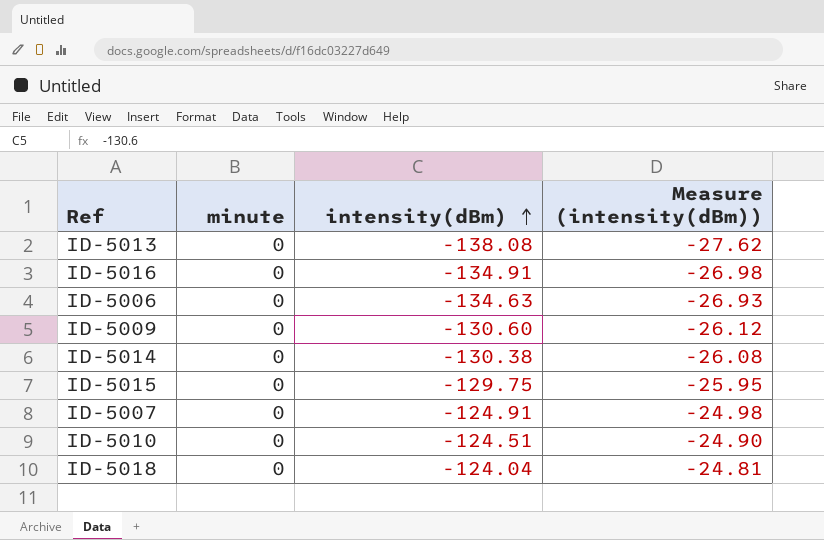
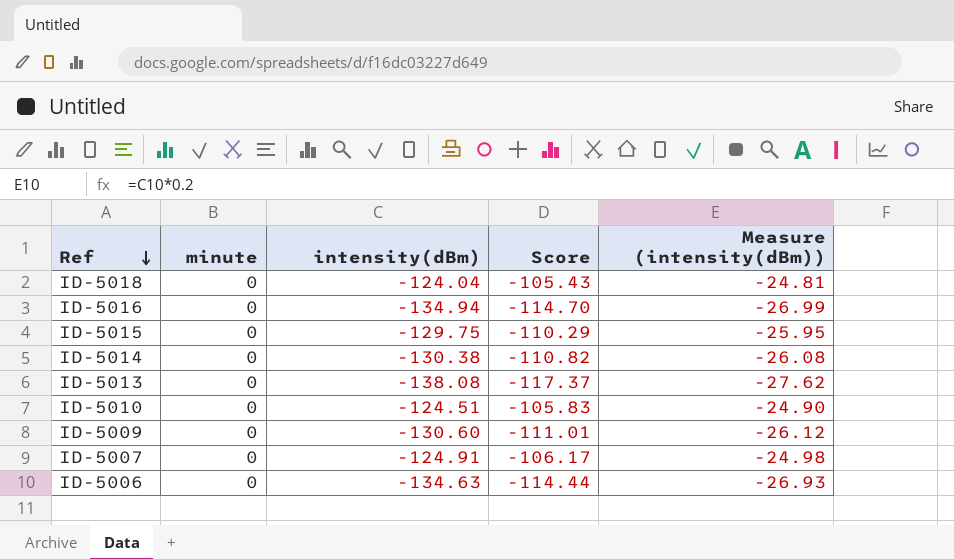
row order: intensity(dBm) ascending -> Ref descending
column Score | formula: none -> [intensity(dBm)] * 0.85
ID-5016 | intensity(dBm): -134.91 -> -134.94
ID-5016 | Measure (intensity(dBm)): -26.98 -> -26.99

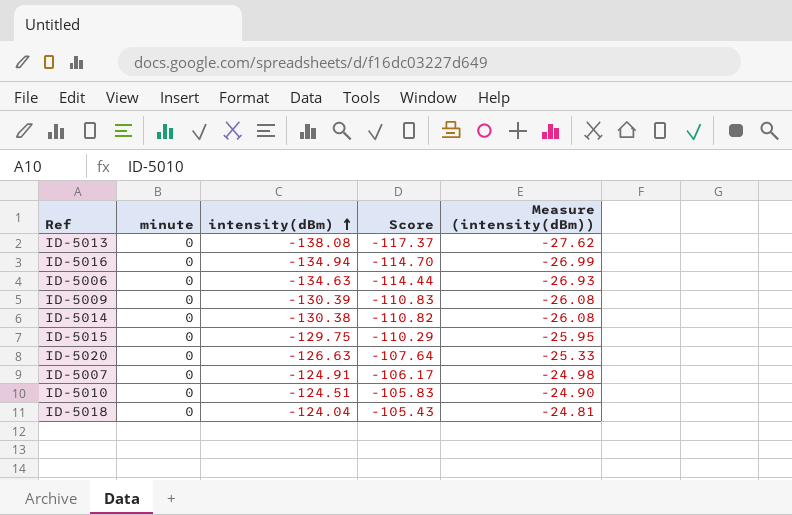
row order: Ref descending -> intensity(dBm) ascending
ID-5009 | intensity(dBm): -130.60 -> -130.39
ID-5009 | Score: -111.01 -> -110.83
ID-5009 | Measure (intensity(dBm)): -26.12 -> -26.08
row ID-5020: none -> 0 | -126.63 | -107.64 | -25.33

